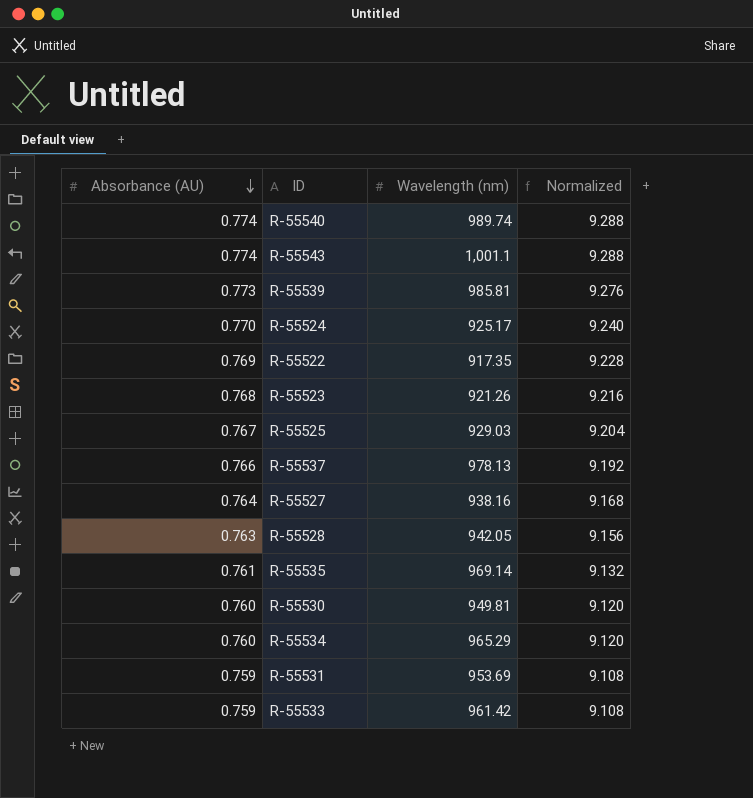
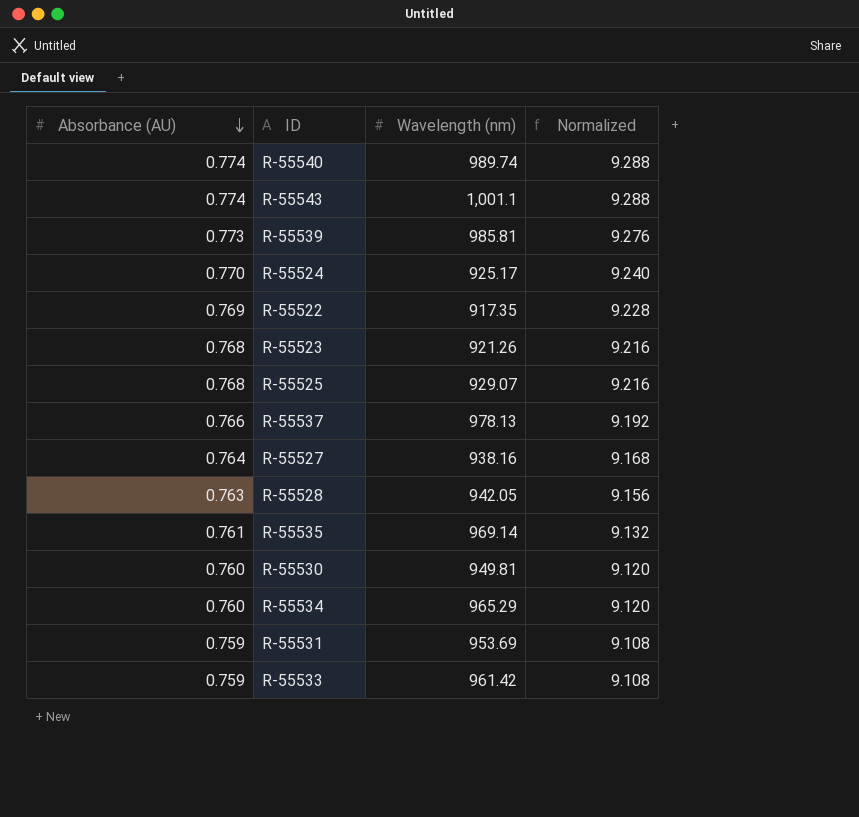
R-55525 | Absorbance (AU): 0.767 -> 0.768
R-55525 | Wavelength (nm): 929.03 -> 929.07
R-55525 | Normalized: 9.204 -> 9.216

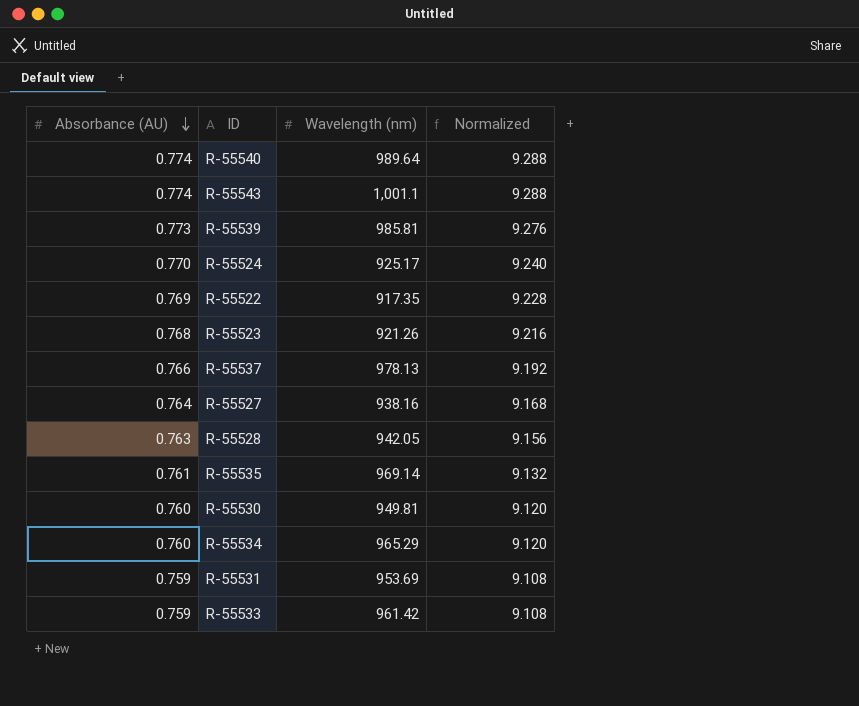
row R-55525: 0.768 | 929.07 | 9.216 -> none
R-55540 | Wavelength (nm): 989.74 -> 989.64

